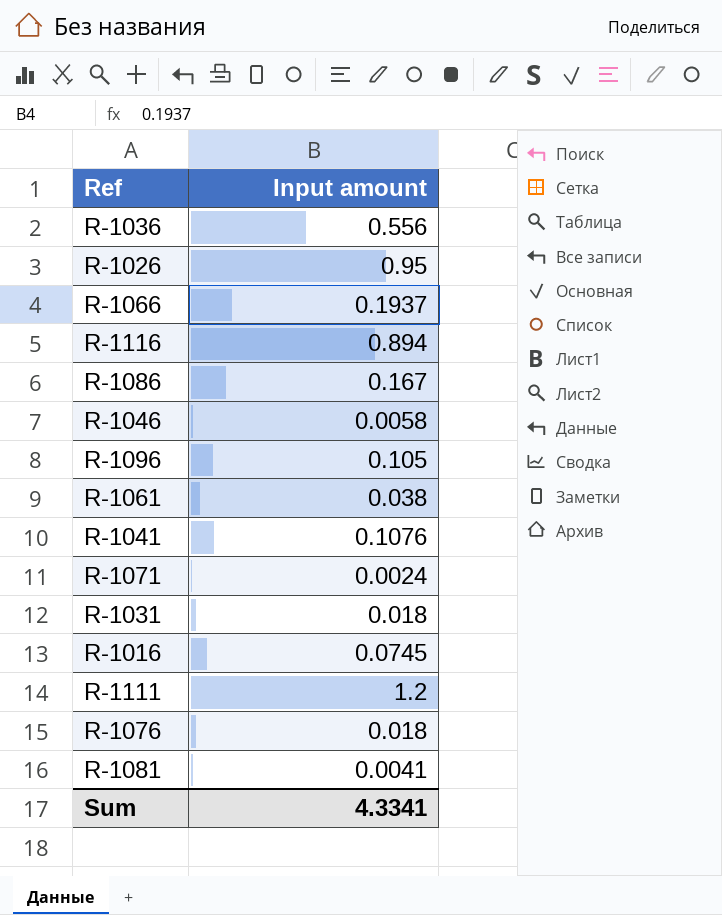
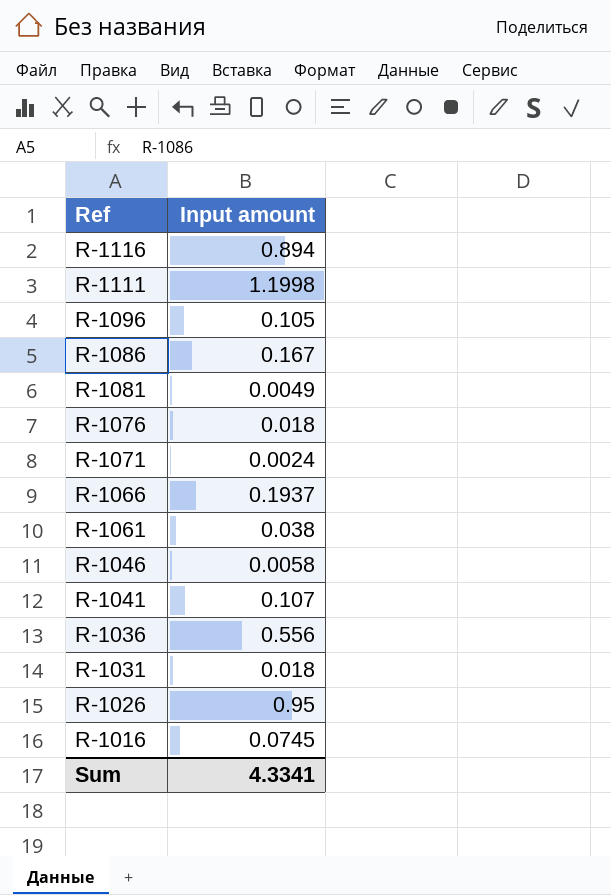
row order: none -> Ref descending
R-1111 | Input amount: 1.2 -> 1.1998
R-1081 | Input amount: 0.0041 -> 0.0049
R-1041 | Input amount: 0.1076 -> 0.107

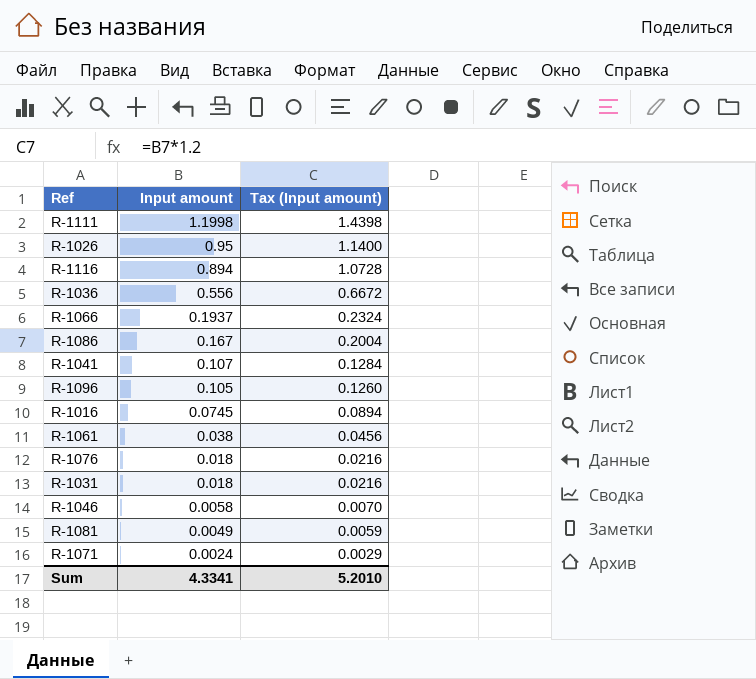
row order: Ref descending -> Input amount descending
column Tax (Input amount) | formula: none -> [Input amount] * 1.2

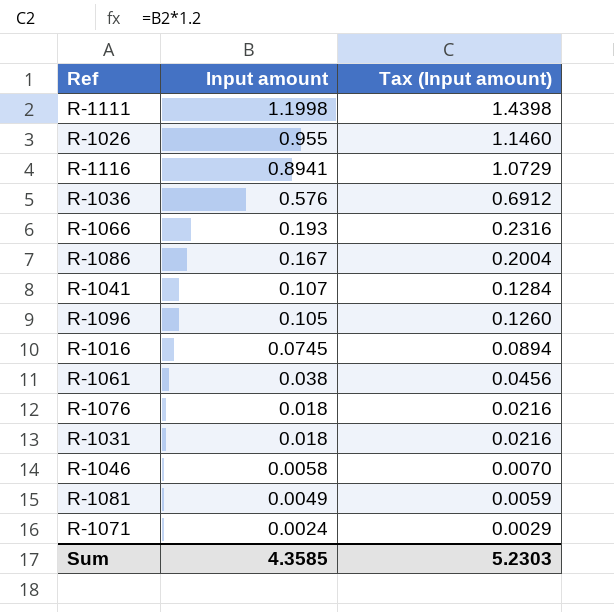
R-1026 | Input amount: 0.95 -> 0.955
R-1026 | Tax (Input amount): 1.1400 -> 1.1460
R-1116 | Input amount: 0.894 -> 0.8941
R-1116 | Tax (Input amount): 1.0728 -> 1.0729
R-1036 | Input amount: 0.556 -> 0.576
R-1036 | Tax (Input amount): 0.6672 -> 0.6912
R-1066 | Input amount: 0.1937 -> 0.193
R-1066 | Tax (Input amount): 0.2324 -> 0.2316
Sum | Input amount: 4.3341 -> 4.3585
Sum | Tax (Input amount): 5.2010 -> 5.2303

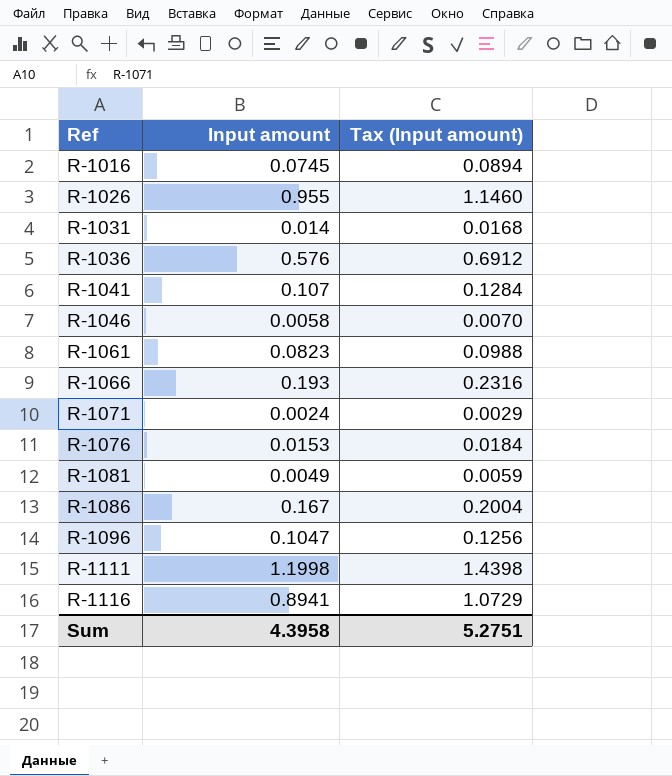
row order: Input amount descending -> Ref ascending
R-1031 | Input amount: 0.018 -> 0.014
R-1031 | Tax (Input amount): 0.0216 -> 0.0168
R-1061 | Input amount: 0.038 -> 0.0823
R-1061 | Tax (Input amount): 0.0456 -> 0.0988
R-1076 | Input amount: 0.018 -> 0.0153
R-1076 | Tax (Input amount): 0.0216 -> 0.0184
R-1096 | Input amount: 0.105 -> 0.1047
R-1096 | Tax (Input amount): 0.1260 -> 0.1256
Sum | Input amount: 4.3585 -> 4.3958
Sum | Tax (Input amount): 5.2303 -> 5.2751

